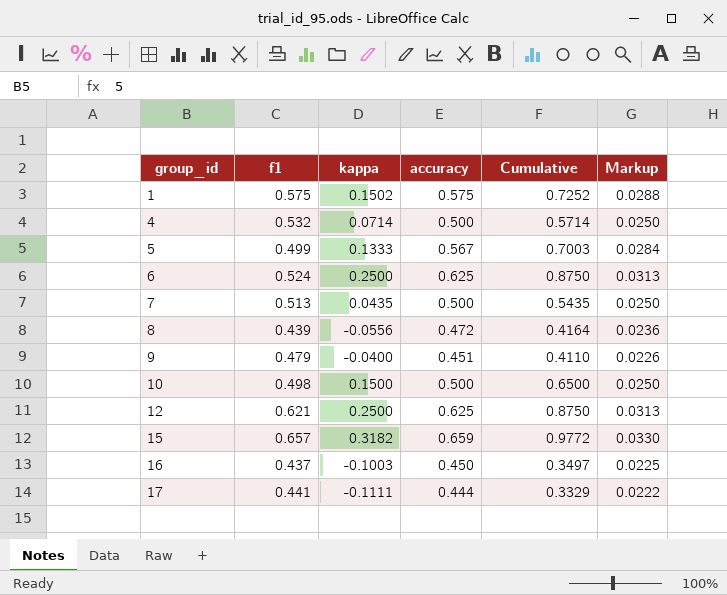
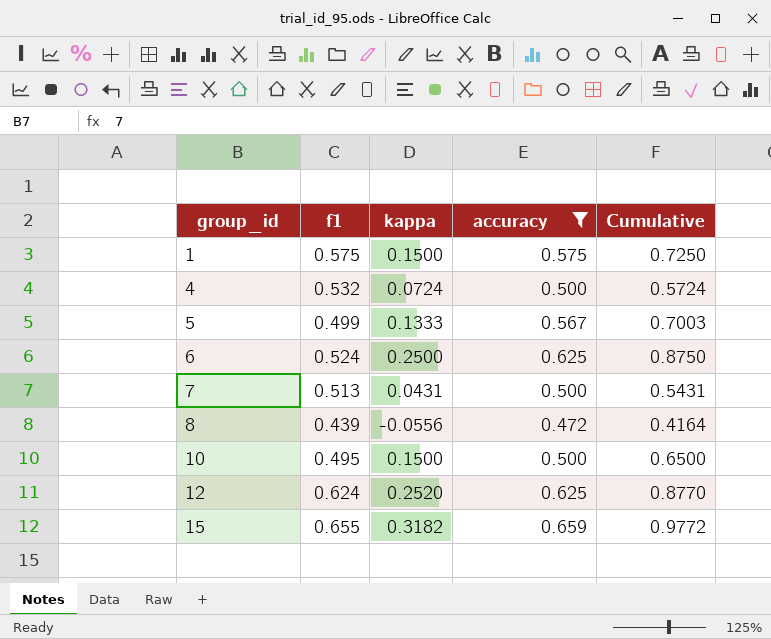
filter: none -> accuracy >= 0.472
column Markup | formula: [accuracy] * 0.05 -> none
1 | kappa: 0.1502 -> 0.1500
1 | Cumulative: 0.7252 -> 0.7250
4 | kappa: 0.0714 -> 0.0724
4 | Cumulative: 0.5714 -> 0.5724
7 | kappa: 0.0435 -> 0.0431
7 | Cumulative: 0.5435 -> 0.5431
10 | f1: 0.498 -> 0.495
12 | f1: 0.621 -> 0.624
12 | kappa: 0.2500 -> 0.2520
12 | Cumulative: 0.8750 -> 0.8770
15 | f1: 0.657 -> 0.655

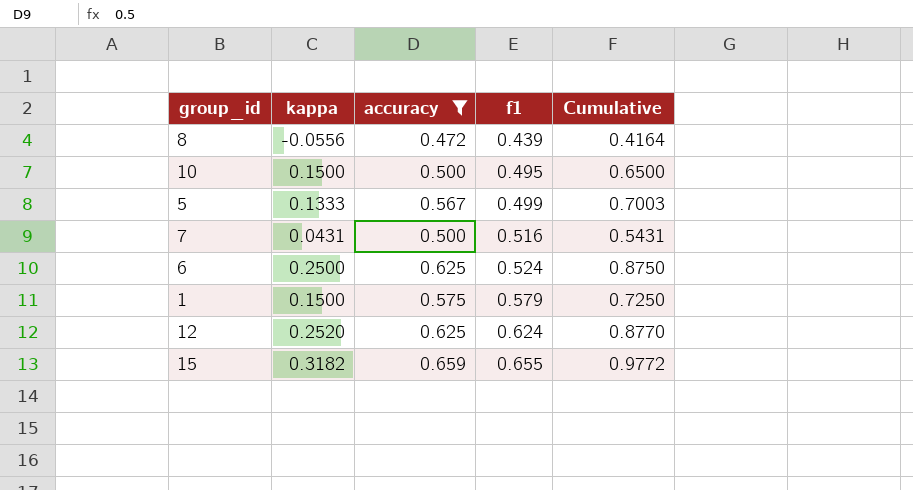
row order: group_id ascending -> f1 ascending
column f1 | position: 2 -> 4
row 4: 0.532 | 0.0724 | 0.500 | 0.5724 -> none
7 | f1: 0.513 -> 0.516
1 | f1: 0.575 -> 0.579

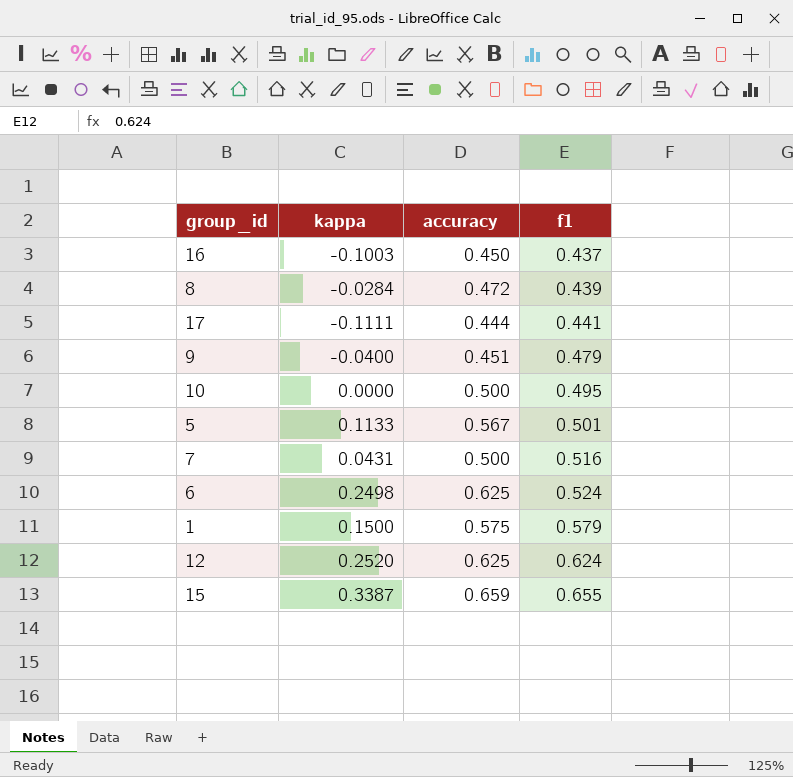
filter: accuracy >= 0.472 -> none
column Cumulative | formula: [kappa] + [accuracy] -> none
8 | kappa: -0.0556 -> -0.0284
10 | kappa: 0.1500 -> 0.0000
5 | kappa: 0.1333 -> 0.1133
5 | f1: 0.499 -> 0.501
6 | kappa: 0.2500 -> 0.2498
15 | kappa: 0.3182 -> 0.3387

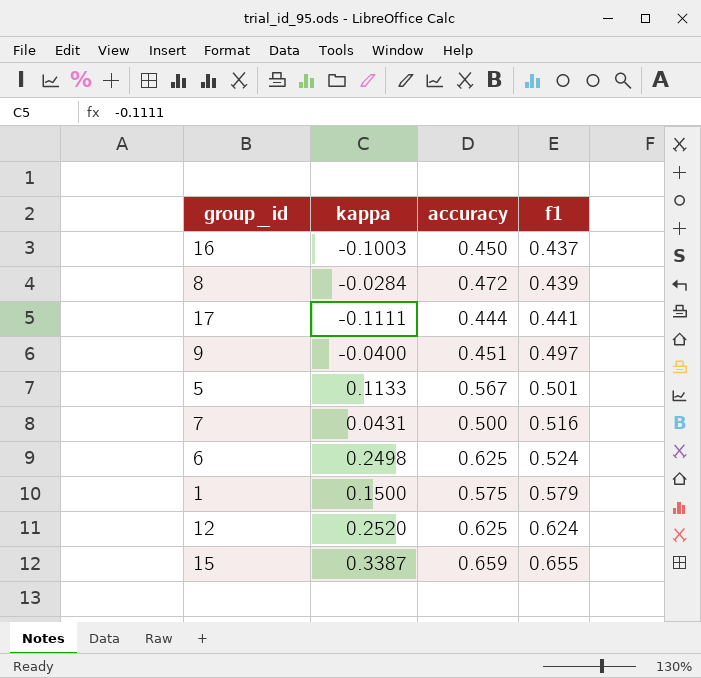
row 10: 0.0000 | 0.500 | 0.495 -> none
9 | f1: 0.479 -> 0.497

